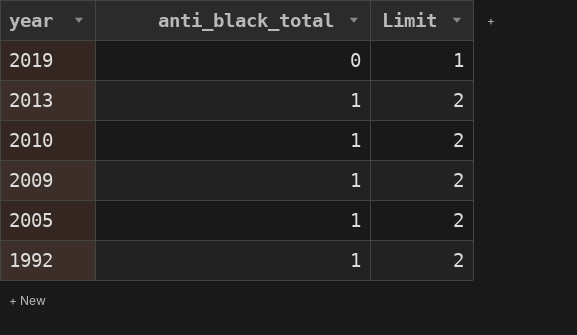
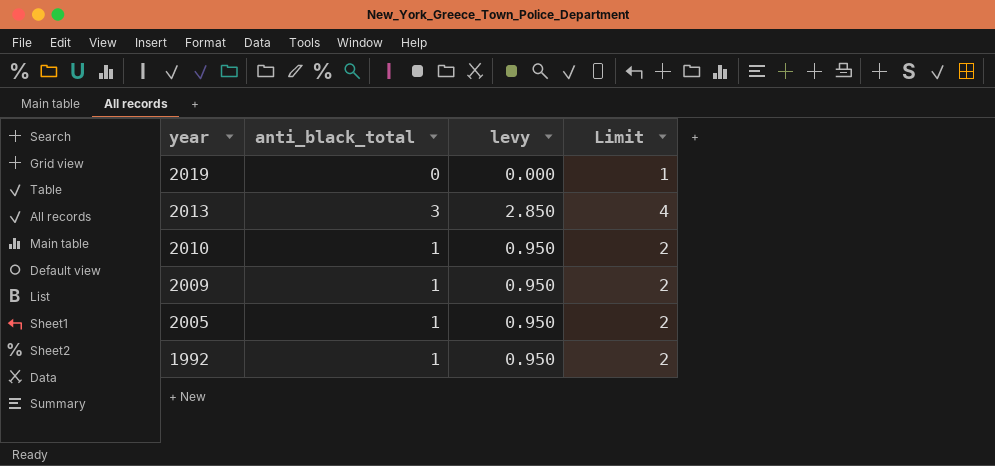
column levy | formula: none -> [anti_black_total] * 0.95
2013 | anti_black_total: 1 -> 3
2013 | Limit: 2 -> 4

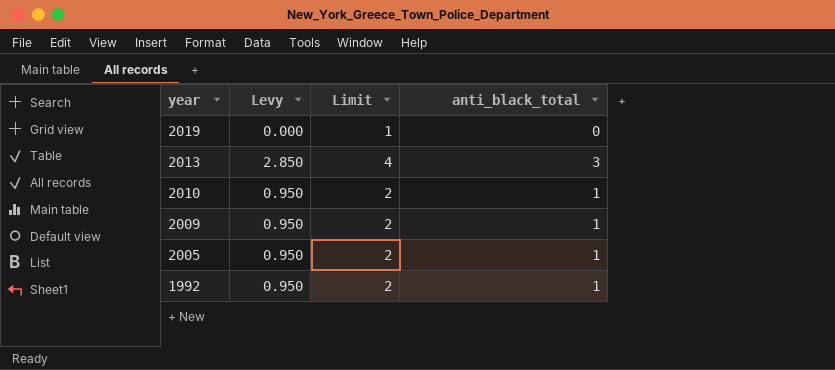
column name: levy -> Levy
column anti_black_total | position: 2 -> 4

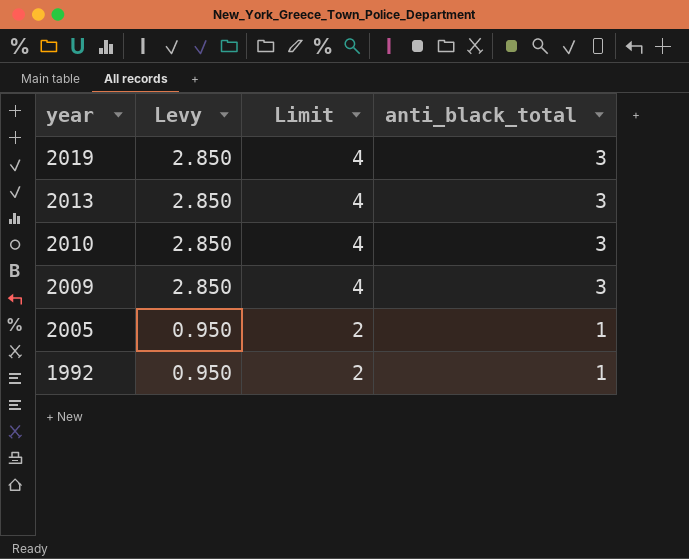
2019 | Levy: 0.000 -> 2.850
2019 | Limit: 1 -> 4
2019 | anti_black_total: 0 -> 3
2010 | Levy: 0.950 -> 2.850
2010 | Limit: 2 -> 4
2010 | anti_black_total: 1 -> 3
2009 | Levy: 0.950 -> 2.850
2009 | Limit: 2 -> 4
2009 | anti_black_total: 1 -> 3

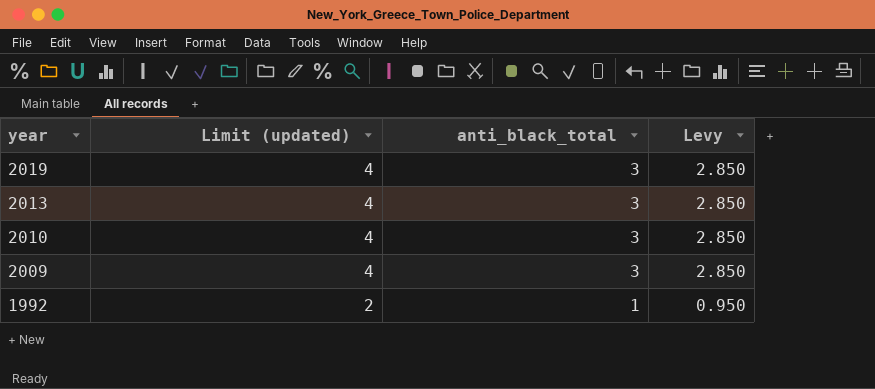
column name: Limit -> Limit (updated)
column Levy | position: 2 -> 4
row 2005: 0.950 | 2 | 1 -> none

